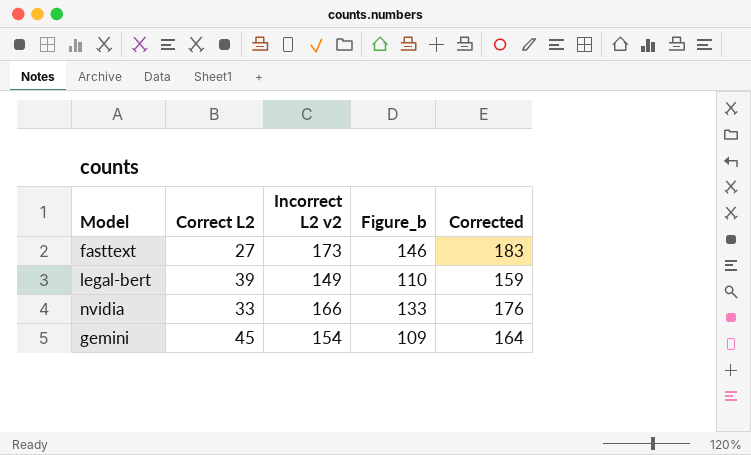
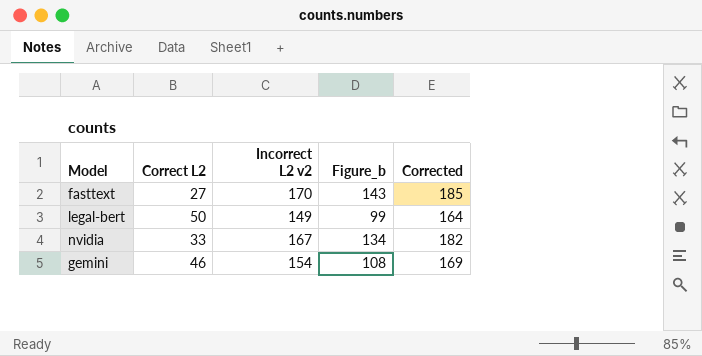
column Corrected | formula: [Incorrect L2 v2] + 10 -> [Incorrect L2 v2] + 15
fasttext | Incorrect L2 v2: 173 -> 170
fasttext | Figure_b: 146 -> 143
legal-bert | Correct L2: 39 -> 50
legal-bert | Figure_b: 110 -> 99
nvidia | Incorrect L2 v2: 166 -> 167
nvidia | Figure_b: 133 -> 134
gemini | Correct L2: 45 -> 46
gemini | Figure_b: 109 -> 108

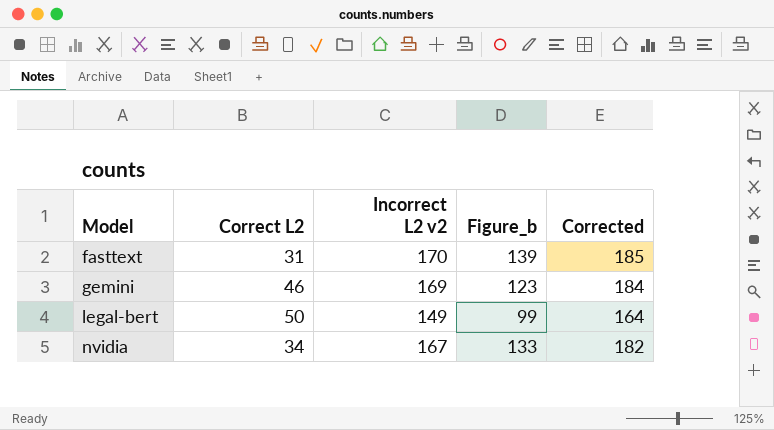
row order: none -> Model ascending
fasttext | Correct L2: 27 -> 31
fasttext | Figure_b: 143 -> 139
gemini | Incorrect L2 v2: 154 -> 169
gemini | Figure_b: 108 -> 123
gemini | Corrected: 169 -> 184
nvidia | Correct L2: 33 -> 34
nvidia | Figure_b: 134 -> 133

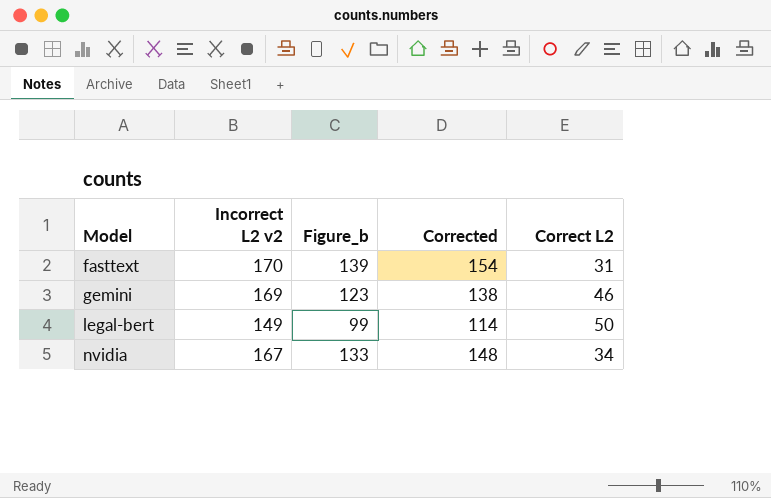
column Corrected | formula: [Incorrect L2 v2] + 15 -> [Figure_b] + 15
column Correct L2 | position: 2 -> 5

